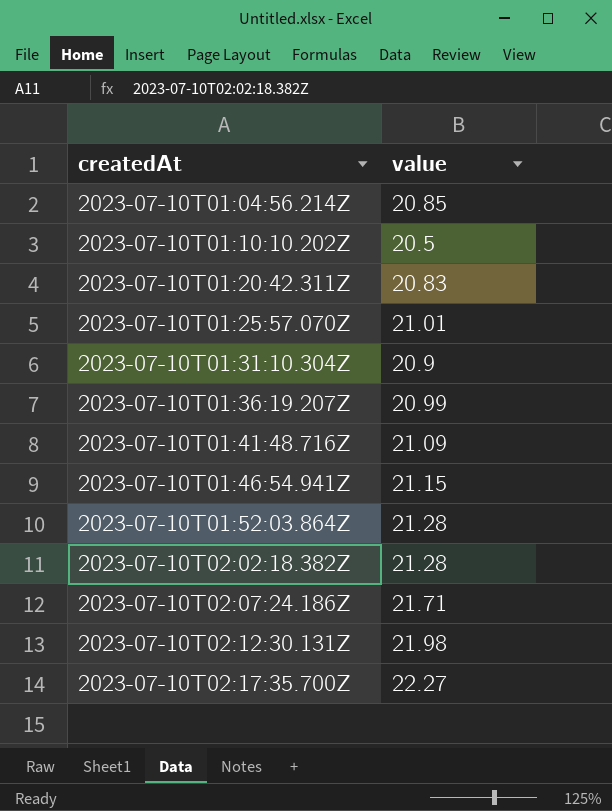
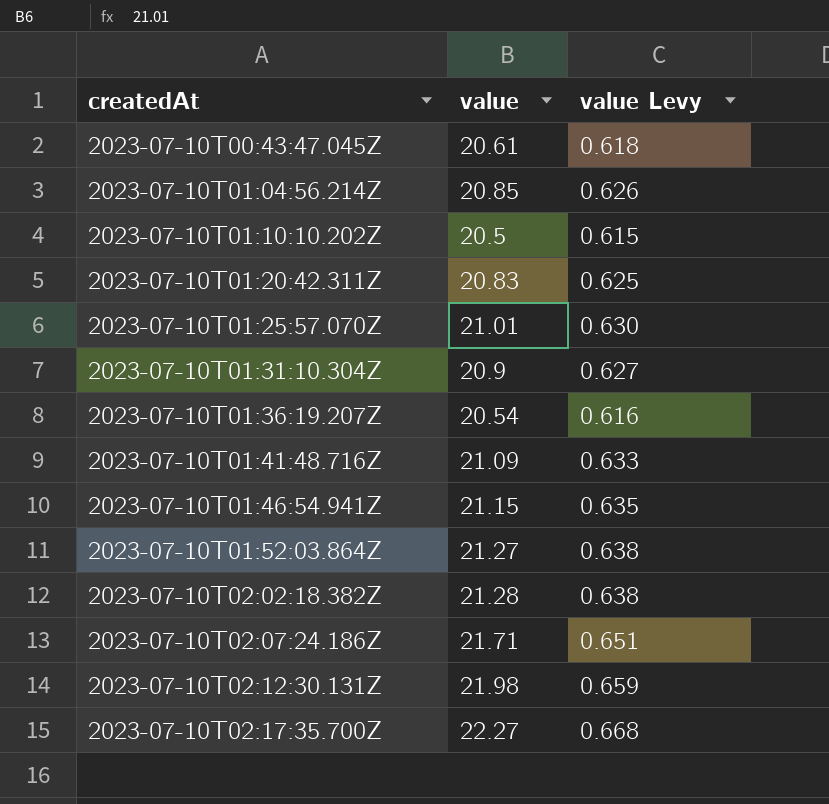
column value Levy | formula: none -> [value] * 0.03
row 2023-07-10T00:43:47.045Z: none -> 20.61 | 0.618
2023-07-10T01:36:19.207Z | value: 20.99 -> 20.54
2023-07-10T01:52:03.864Z | value: 21.28 -> 21.27

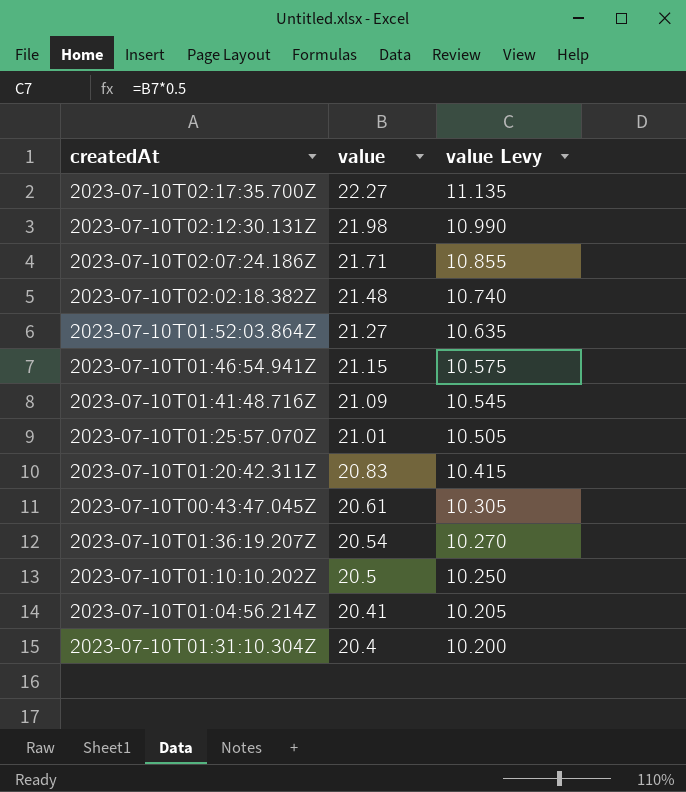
row order: createdAt ascending -> value descending
column value Levy | formula: [value] * 0.03 -> [value] * 0.5
2023-07-10T02:02:18.382Z | value: 21.28 -> 21.48
2023-07-10T01:04:56.214Z | value: 20.85 -> 20.41
2023-07-10T01:31:10.304Z | value: 20.9 -> 20.4

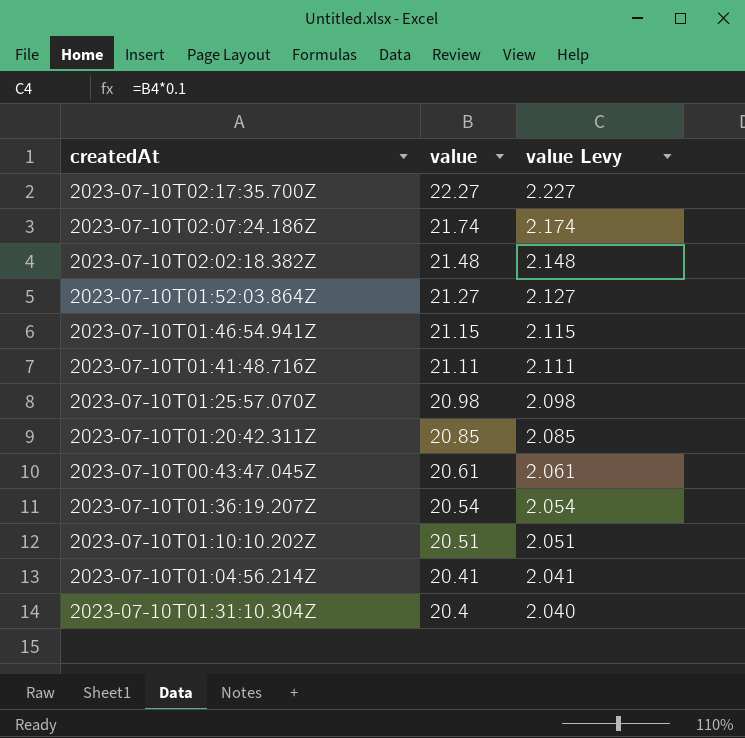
column value Levy | formula: [value] * 0.5 -> [value] * 0.1
row 2023-07-10T02:12:30.131Z: 21.98 | 10.990 -> none
2023-07-10T02:07:24.186Z | value: 21.71 -> 21.74
2023-07-10T01:41:48.716Z | value: 21.09 -> 21.11
2023-07-10T01:25:57.070Z | value: 21.01 -> 20.98
2023-07-10T01:20:42.311Z | value: 20.83 -> 20.85
2023-07-10T01:10:10.202Z | value: 20.5 -> 20.51

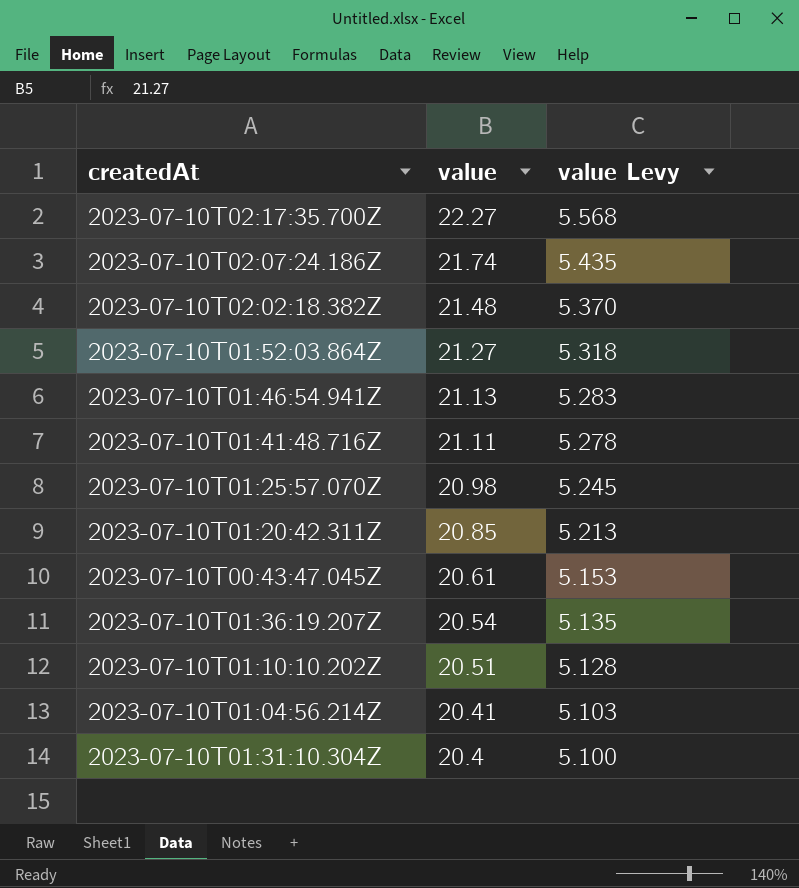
column value Levy | formula: [value] * 0.1 -> [value] * 0.25
2023-07-10T01:46:54.941Z | value: 21.15 -> 21.13

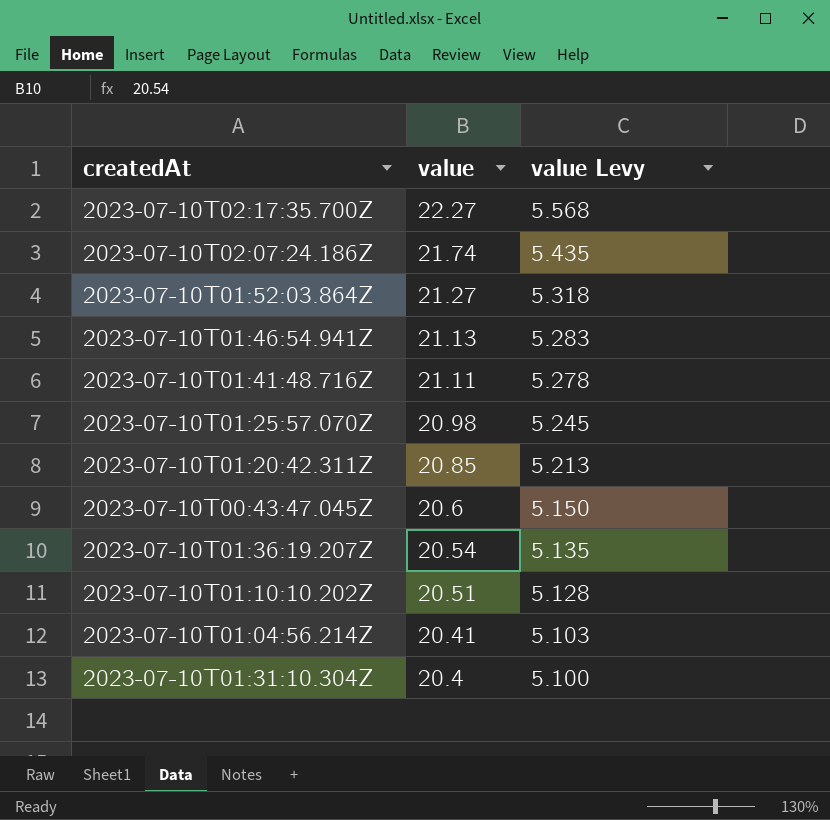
row 2023-07-10T02:02:18.382Z: 21.48 | 5.370 -> none
2023-07-10T00:43:47.045Z | value: 20.61 -> 20.6
2023-07-10T00:43:47.045Z | value Levy: 5.153 -> 5.150

